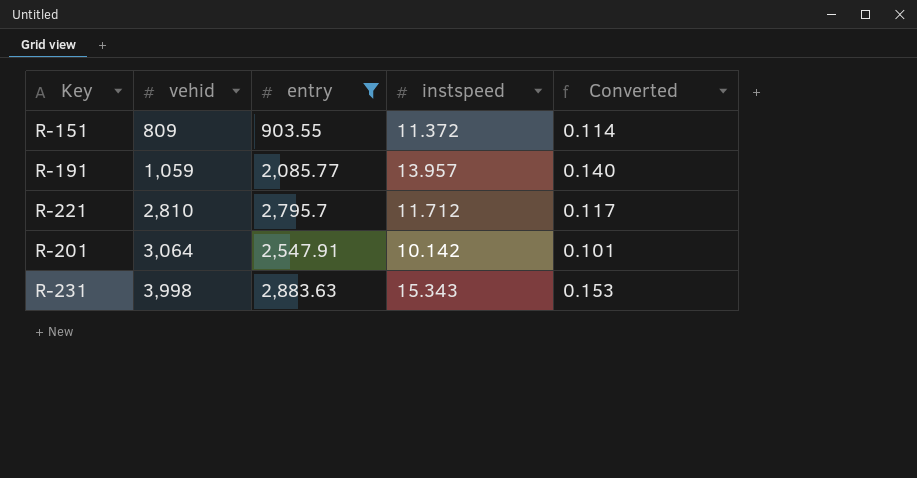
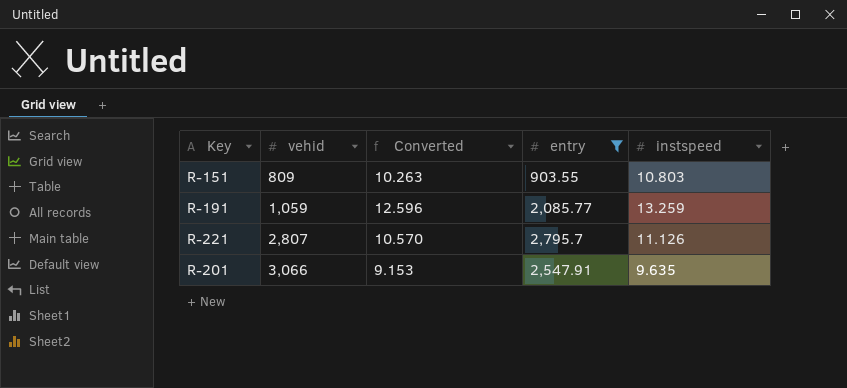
column Converted | formula: [instspeed] * 0.01 -> [instspeed] * 0.95
column Converted | position: 5 -> 3
row R-231: 3,998 | 2,883.63 | 15.343 | 0.153 -> none
R-151 | instspeed: 11.372 -> 10.803
R-191 | instspeed: 13.957 -> 13.259
R-221 | vehid: 2,810 -> 2,807
R-221 | instspeed: 11.712 -> 11.126
R-201 | vehid: 3,064 -> 3,066
R-201 | instspeed: 10.142 -> 9.635

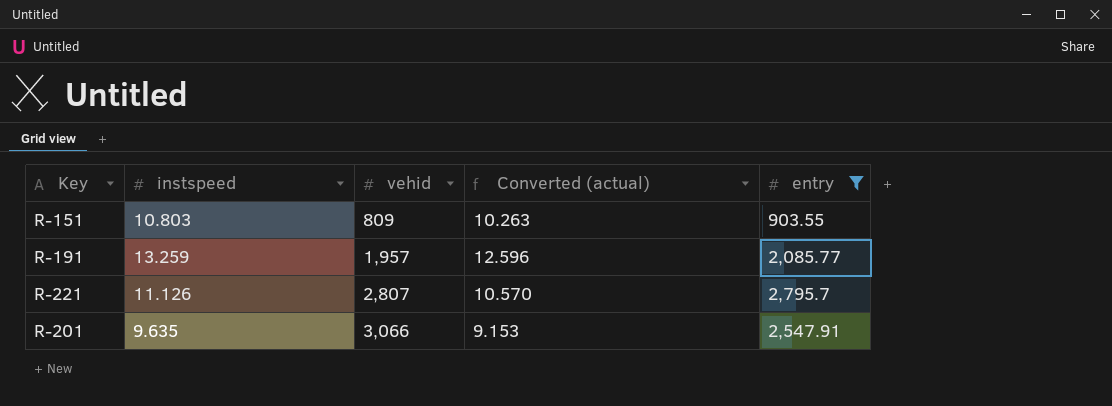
column instspeed | position: 5 -> 2
column name: Converted -> Converted (actual)
R-191 | vehid: 1,059 -> 1,957

